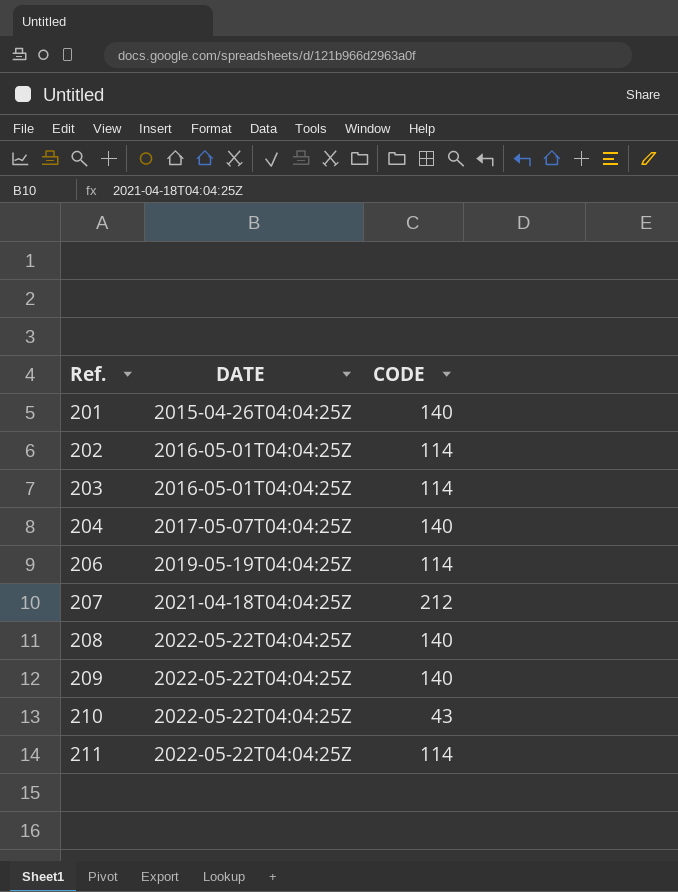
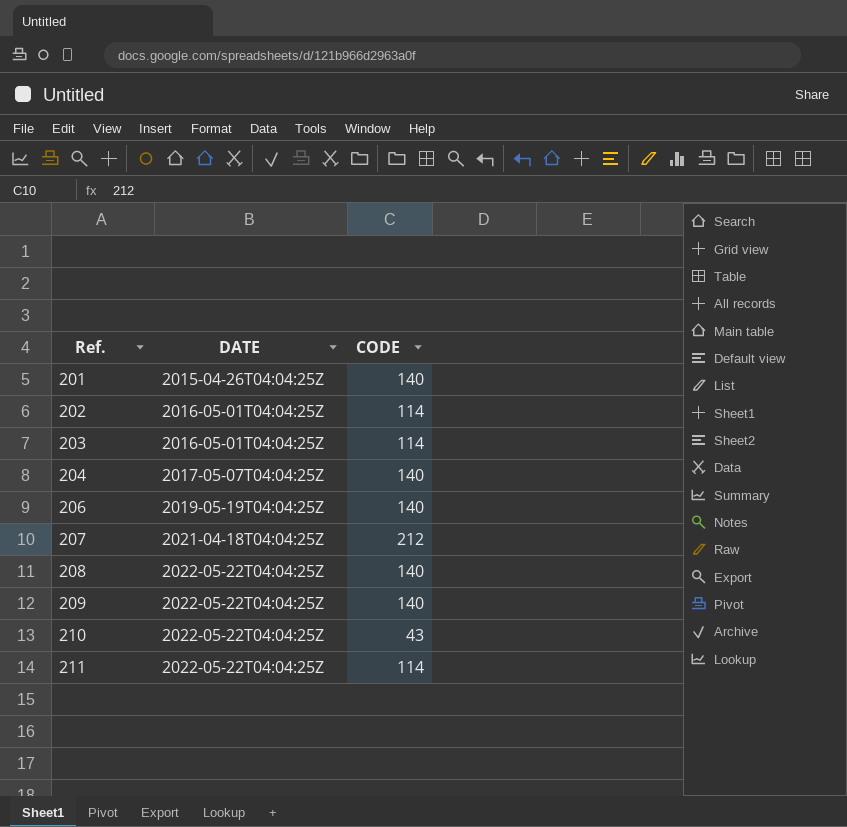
206 | CODE: 114 -> 140

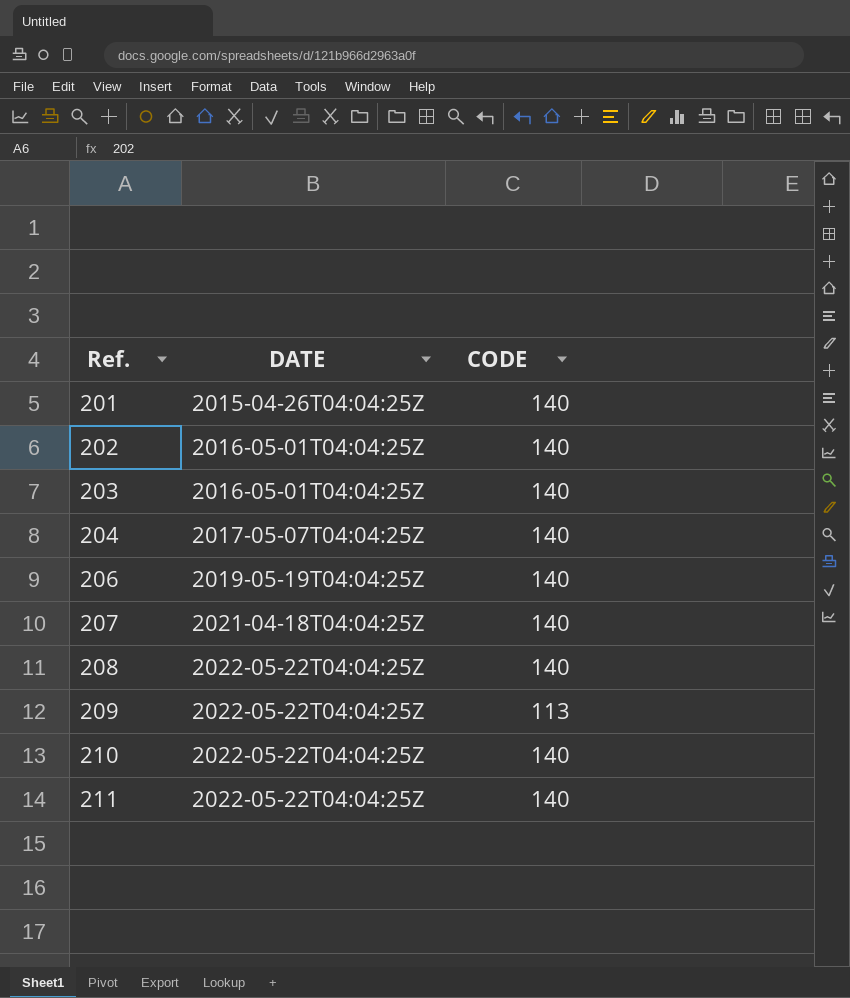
202 | CODE: 114 -> 140
203 | CODE: 114 -> 140
207 | CODE: 212 -> 140
209 | CODE: 140 -> 113
210 | CODE: 43 -> 140
211 | CODE: 114 -> 140

